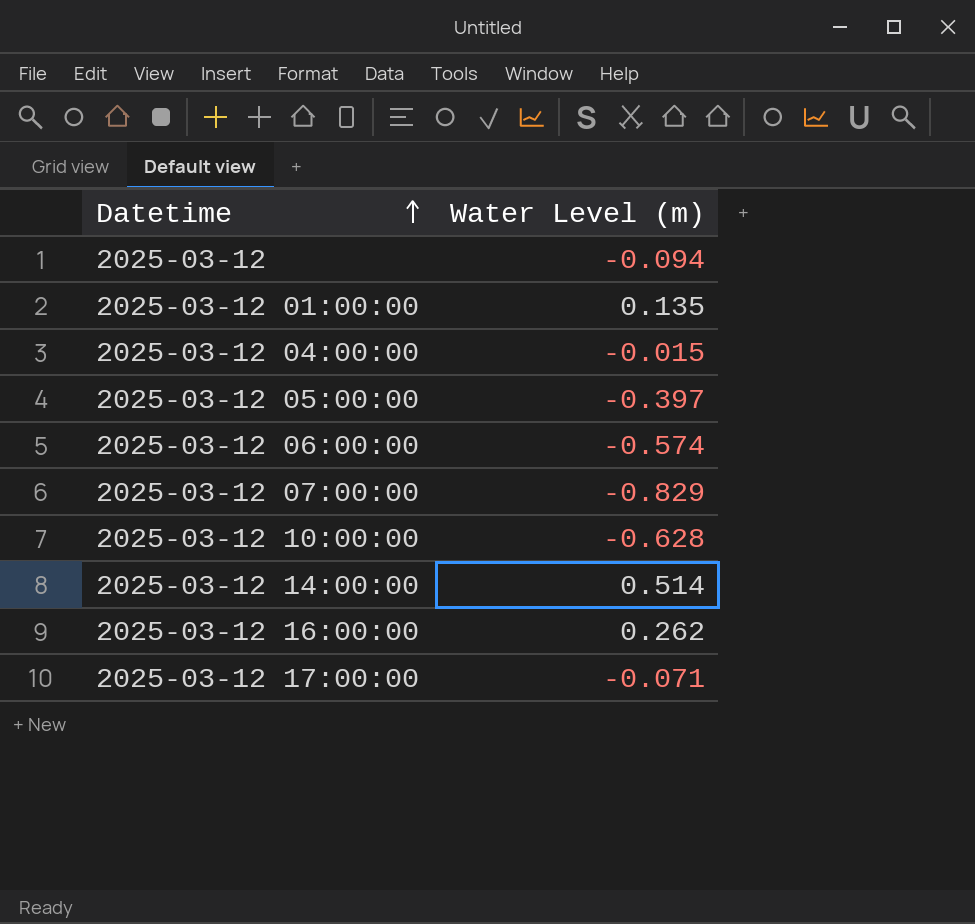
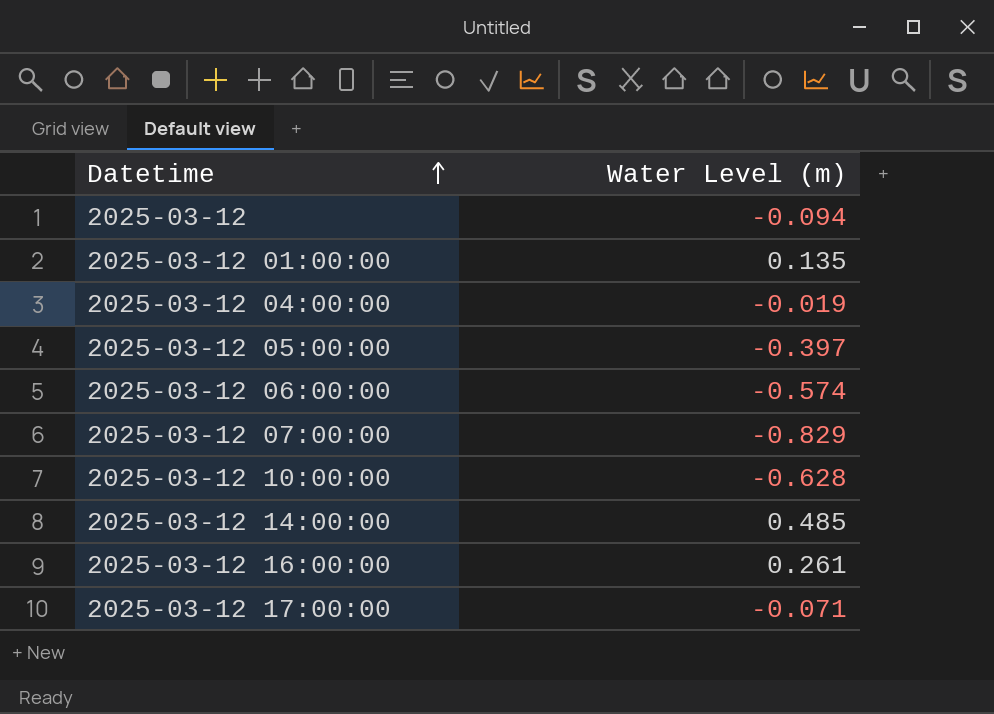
2025-03-12 04:00:00 | Water Level (m): -0.015 -> -0.019
2025-03-12 14:00:00 | Water Level (m): 0.514 -> 0.485
2025-03-12 16:00:00 | Water Level (m): 0.262 -> 0.261

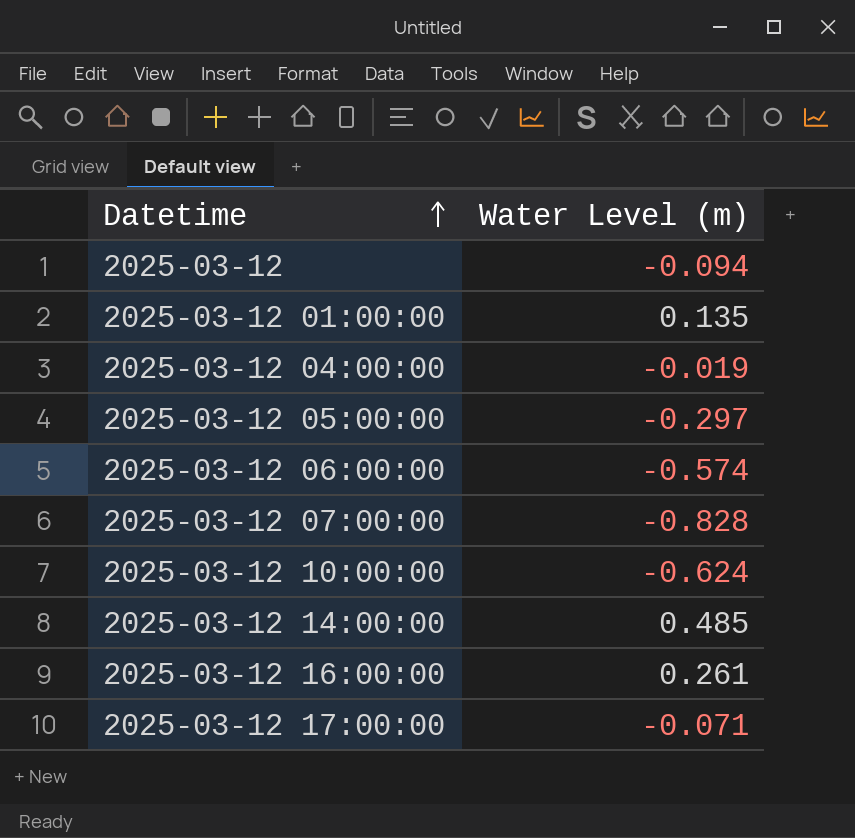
2025-03-12 05:00:00 | Water Level (m): -0.397 -> -0.297
2025-03-12 07:00:00 | Water Level (m): -0.829 -> -0.828
2025-03-12 10:00:00 | Water Level (m): -0.628 -> -0.624

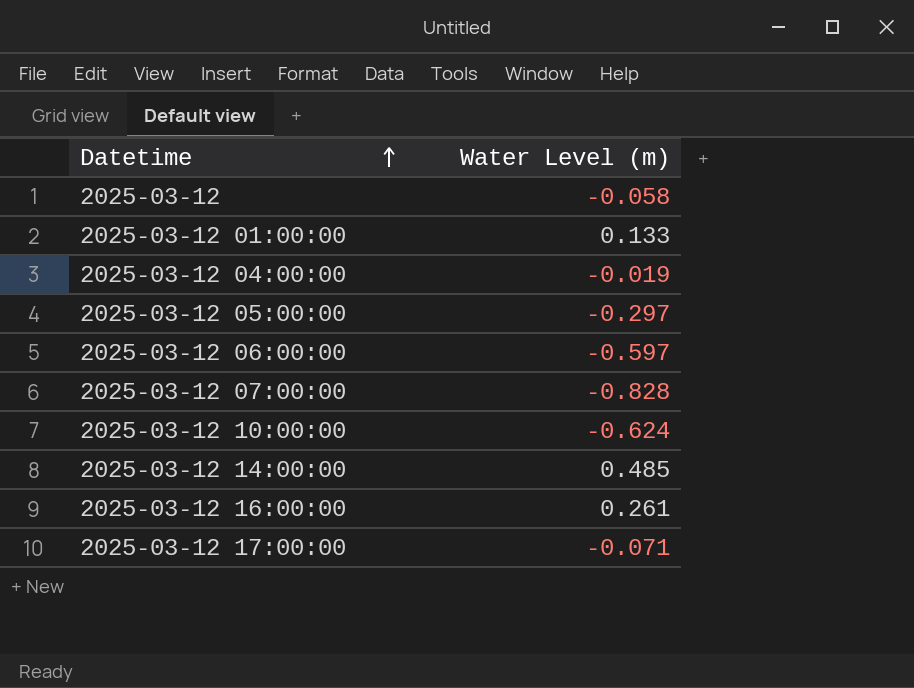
2025-03-12 | Water Level (m): -0.094 -> -0.058
2025-03-12 01:00:00 | Water Level (m): 0.135 -> 0.133
2025-03-12 06:00:00 | Water Level (m): -0.574 -> -0.597

